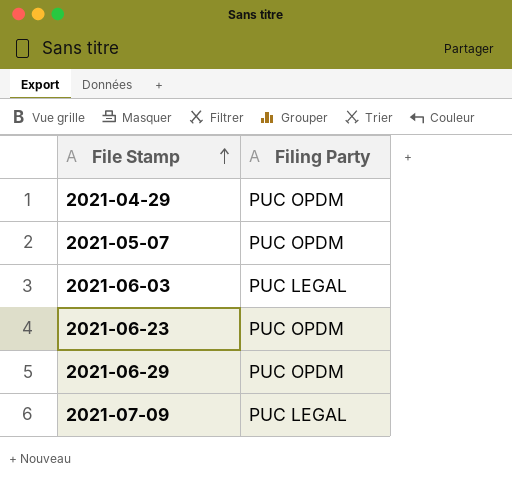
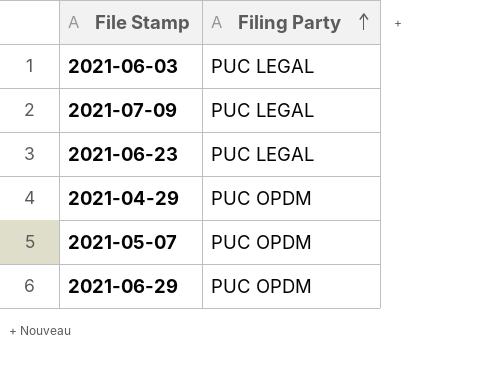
row order: File Stamp ascending -> Filing Party ascending
2021-06-23 | Filing Party: PUC OPDM -> PUC LEGAL

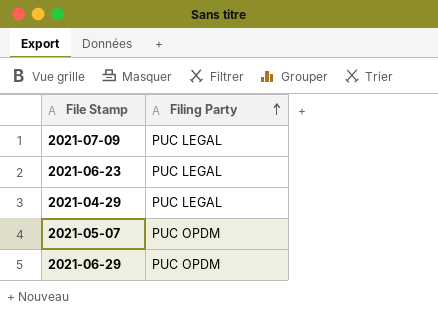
row 2021-06-03: PUC LEGAL -> none
2021-04-29 | Filing Party: PUC OPDM -> PUC LEGAL

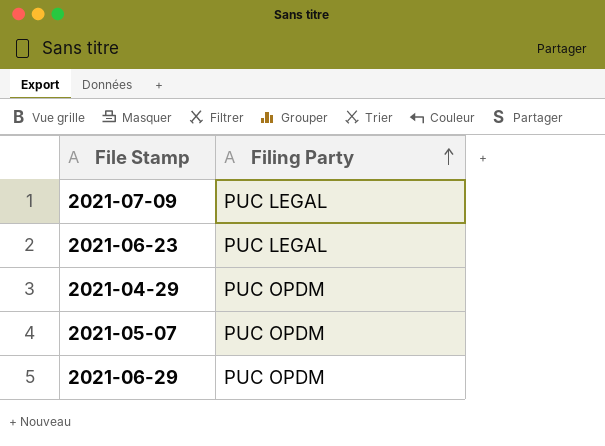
2021-04-29 | Filing Party: PUC LEGAL -> PUC OPDM

